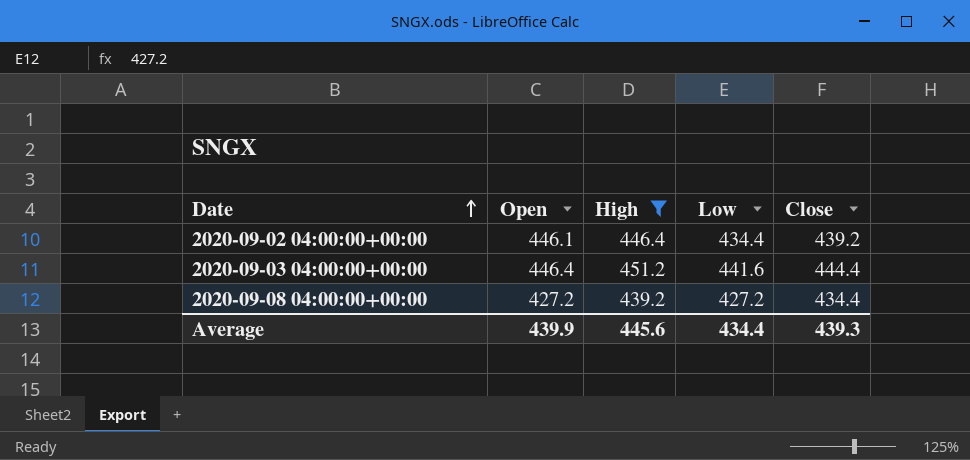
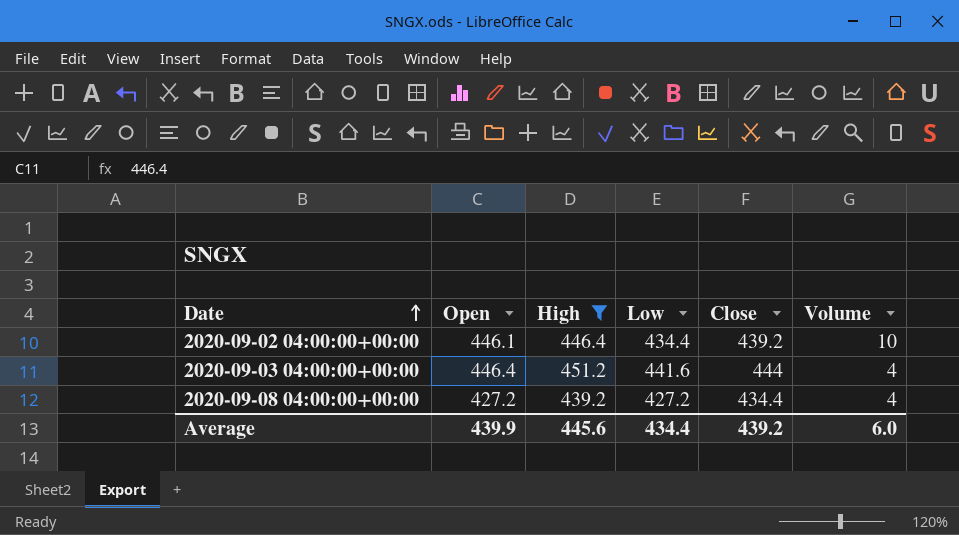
column Volume | position: none -> 6
2020-09-03 04:00:00+00:00 | Close: 444.4 -> 444
Average | Close: 439.3 -> 439.2

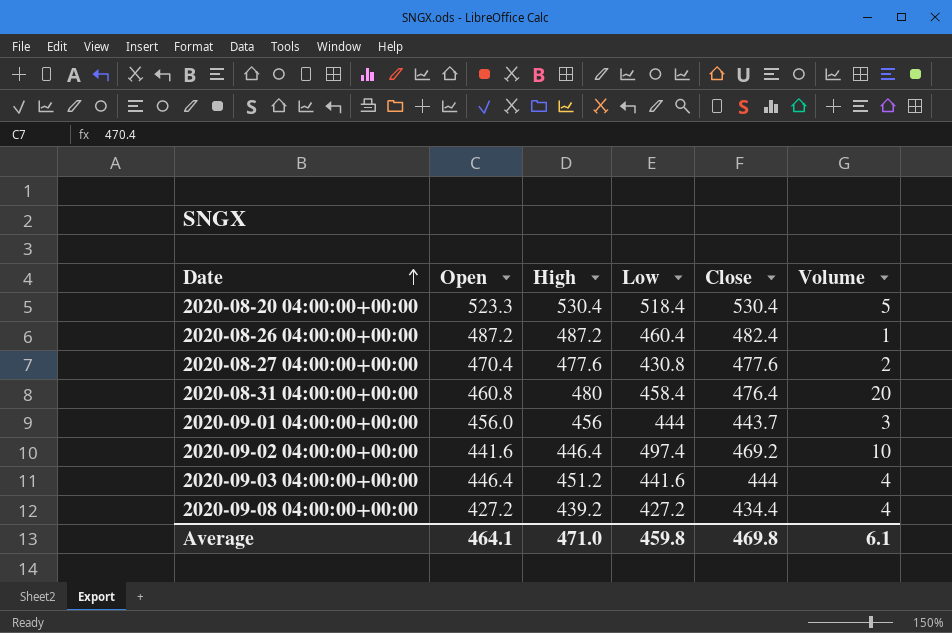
filter: High <= 451.2 -> none
2020-09-02 04:00:00+00:00 | Open: 446.1 -> 441.6
2020-09-02 04:00:00+00:00 | Low: 434.4 -> 497.4
2020-09-02 04:00:00+00:00 | Close: 439.2 -> 469.2
Average | Open: 439.9 -> 464.1
Average | High: 445.6 -> 471.0
Average | Low: 434.4 -> 459.8
Average | Close: 439.2 -> 469.8
Average | Volume: 6.0 -> 6.1

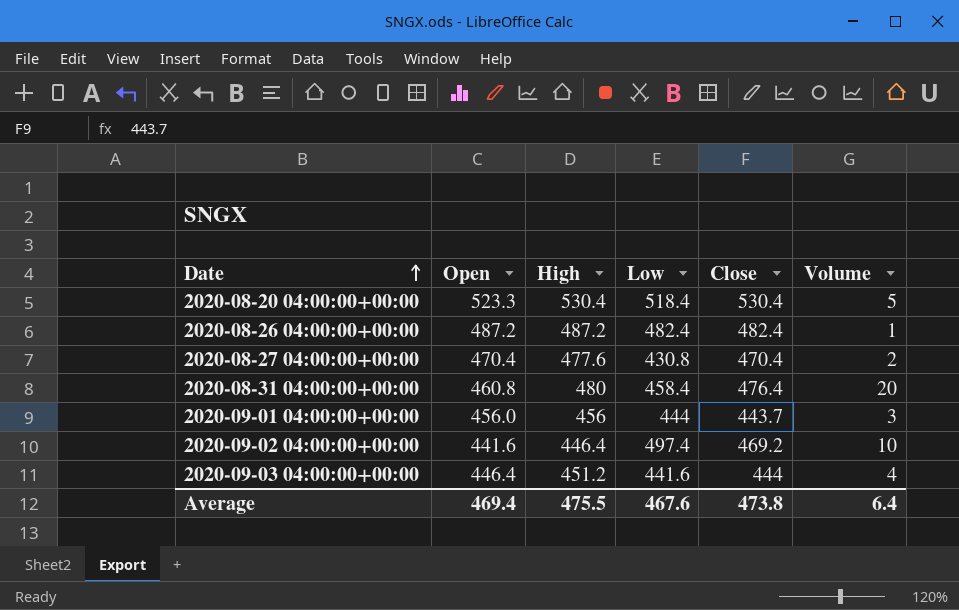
row 2020-09-08 04:00:00+00:00: 427.2 | 439.2 | 427.2 | 434.4 | 4 -> none
2020-08-26 04:00:00+00:00 | Low: 460.4 -> 482.4
2020-08-27 04:00:00+00:00 | Close: 477.6 -> 470.4
Average | Open: 464.1 -> 469.4
Average | High: 471.0 -> 475.5
Average | Low: 459.8 -> 467.6
Average | Close: 469.8 -> 473.8
Average | Volume: 6.1 -> 6.4

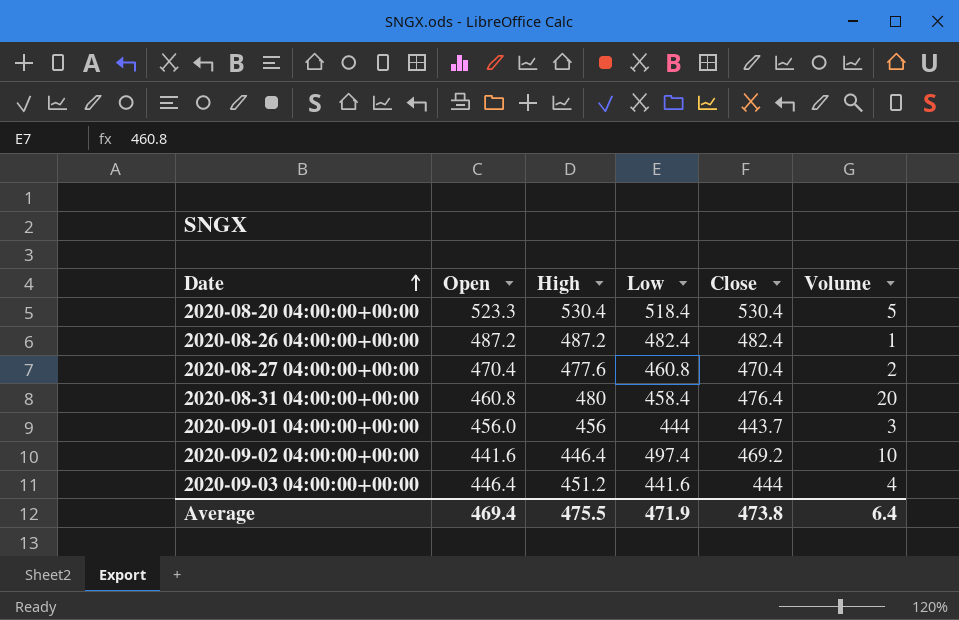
2020-08-27 04:00:00+00:00 | Low: 430.8 -> 460.8
Average | Low: 467.6 -> 471.9

